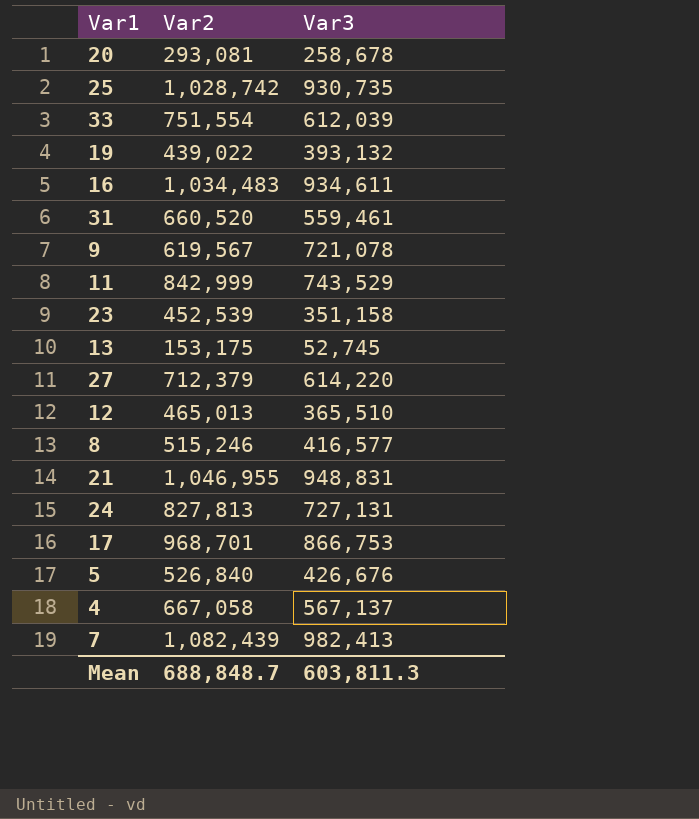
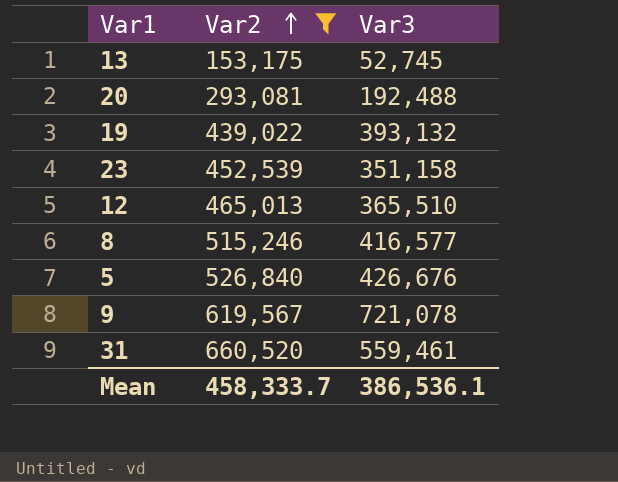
filter: none -> Var2 <= 660,520
row order: none -> Var2 ascending
20 | Var3: 258,678 -> 192,488
Mean | Var2: 688,848.7 -> 458,333.7
Mean | Var3: 603,811.3 -> 386,536.1

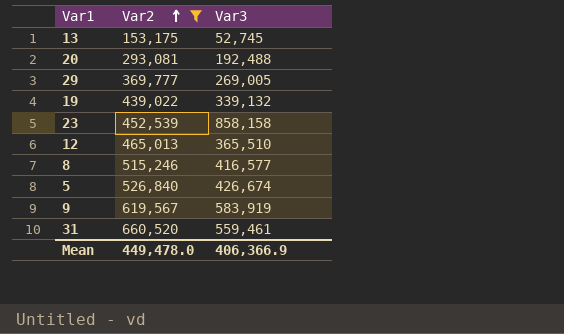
row 29: none -> 369,777 | 269,005
19 | Var3: 393,132 -> 339,132
23 | Var3: 351,158 -> 858,158
5 | Var3: 426,676 -> 426,674
9 | Var3: 721,078 -> 583,919
Mean | Var2: 458,333.7 -> 449,478.0
Mean | Var3: 386,536.1 -> 406,366.9

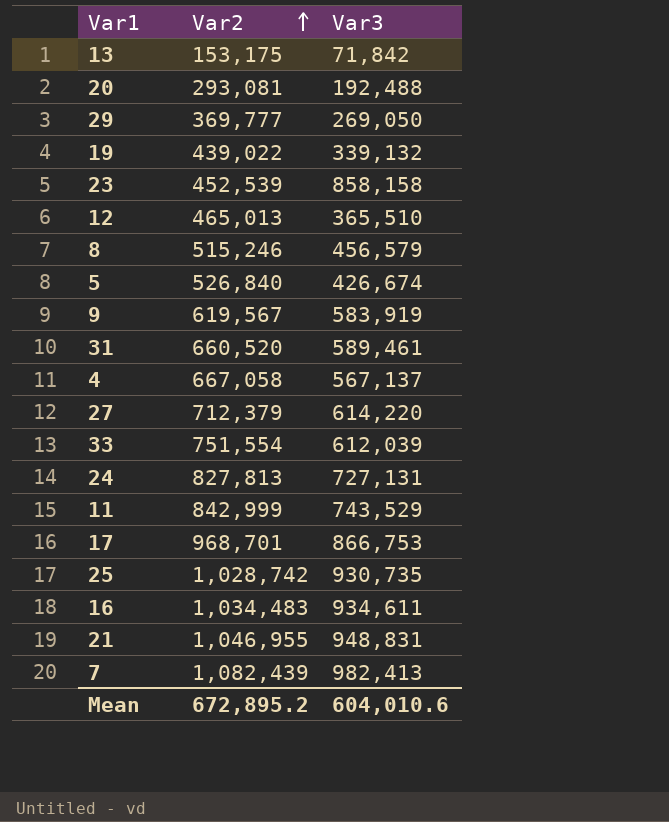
filter: Var2 <= 660,520 -> none
13 | Var3: 52,745 -> 71,842
29 | Var3: 269,005 -> 269,050
8 | Var3: 416,577 -> 456,579
31 | Var3: 559,461 -> 589,461
Mean | Var2: 449,478.0 -> 672,895.2
Mean | Var3: 406,366.9 -> 604,010.6

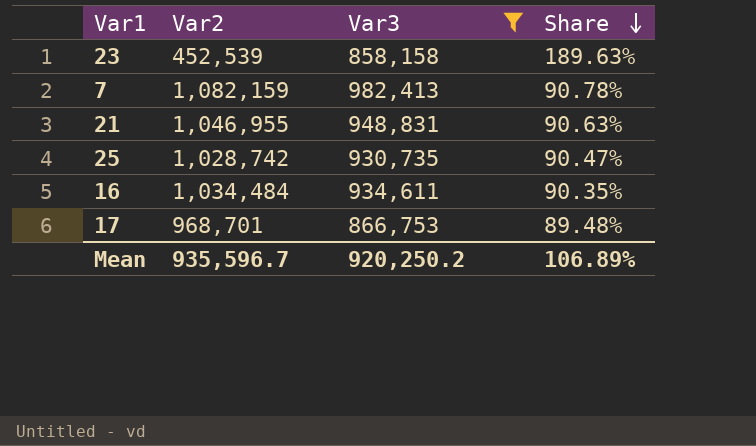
filter: none -> Var3 >= 858,158
row order: Var2 ascending -> Share descending
column Share | formula: none -> [Var3] / [Var2]
7 | Var2: 1,082,439 -> 1,082,159
16 | Var2: 1,034,483 -> 1,034,484
Mean | Var2: 672,895.2 -> 935,596.7
Mean | Var3: 604,010.6 -> 920,250.2

